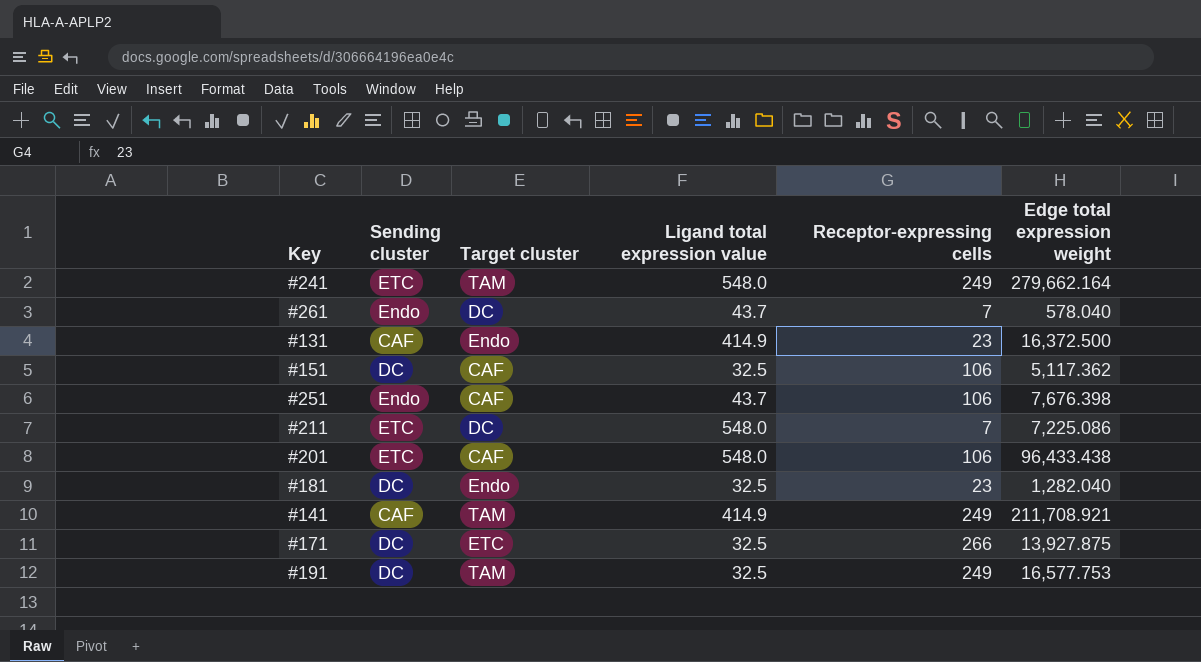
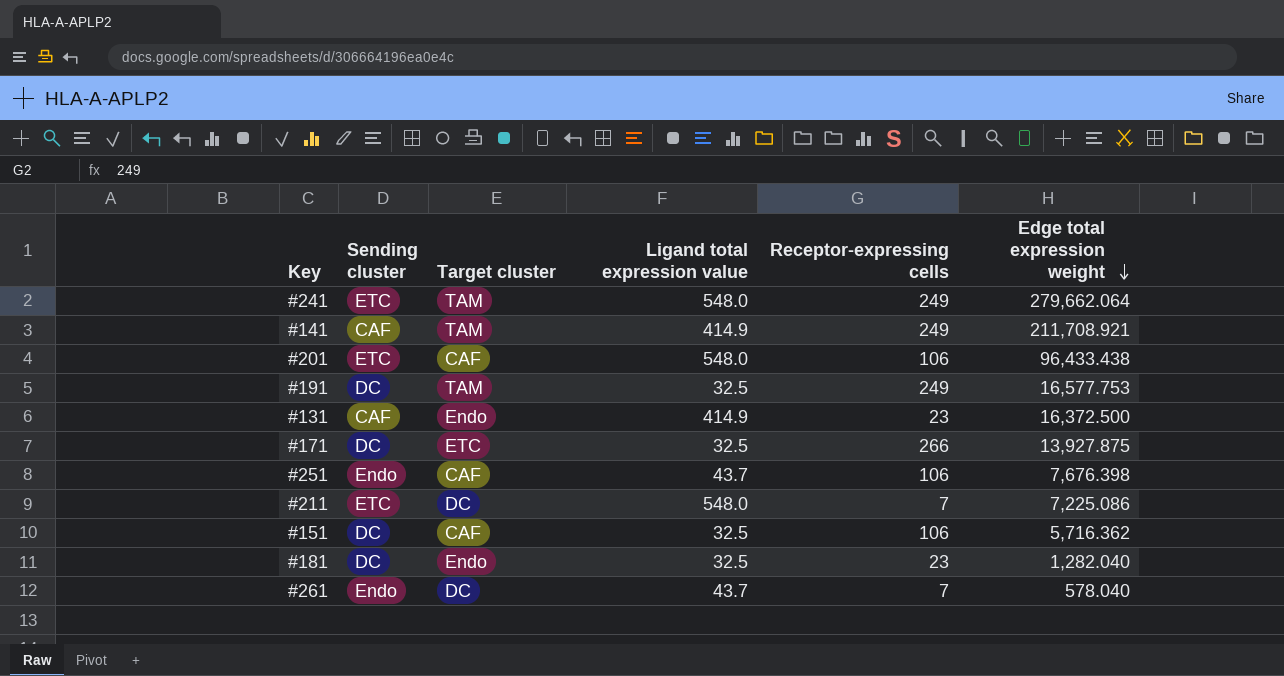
row order: none -> Edge total expression weight descending
#241 | Edge total expression weight: 279,662.164 -> 279,662.064
#151 | Edge total expression weight: 5,117.362 -> 5,716.362

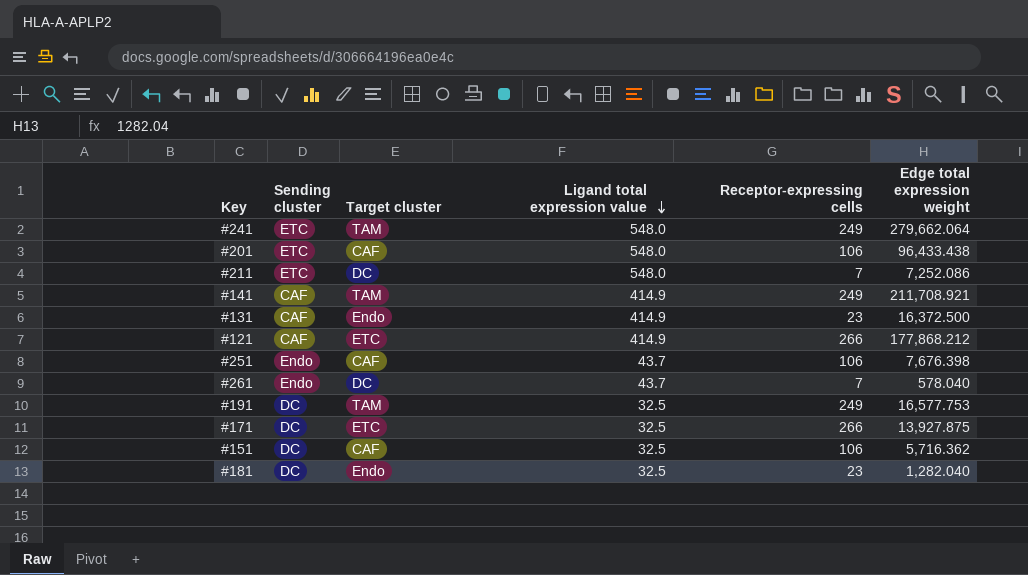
row order: Edge total expression weight descending -> Ligand total expression value descending
#211 | Edge total expression weight: 7,225.086 -> 7,252.086
row #121: none -> CAF | ETC | 414.9 | 266 | 177,868.212

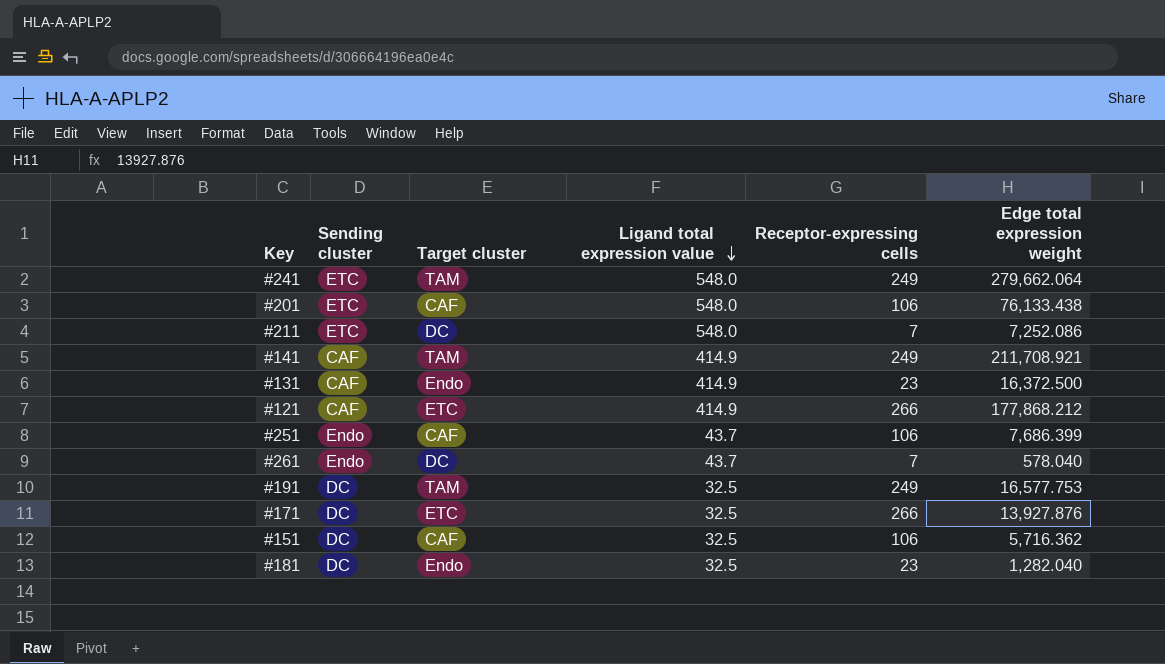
#201 | Edge total expression weight: 96,433.438 -> 76,133.438
#251 | Edge total expression weight: 7,676.398 -> 7,686.399
#171 | Edge total expression weight: 13,927.875 -> 13,927.876

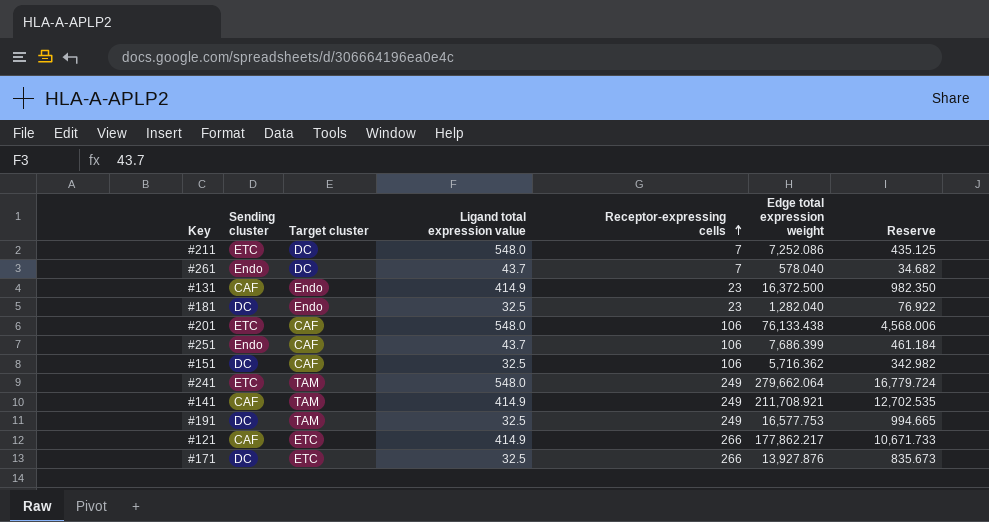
row order: Ligand total expression value descending -> Receptor-expressing cells ascending
column Reserve | formula: none -> [Edge total expression weight] * 0.06
#121 | Edge total expression weight: 177,868.212 -> 177,862.217

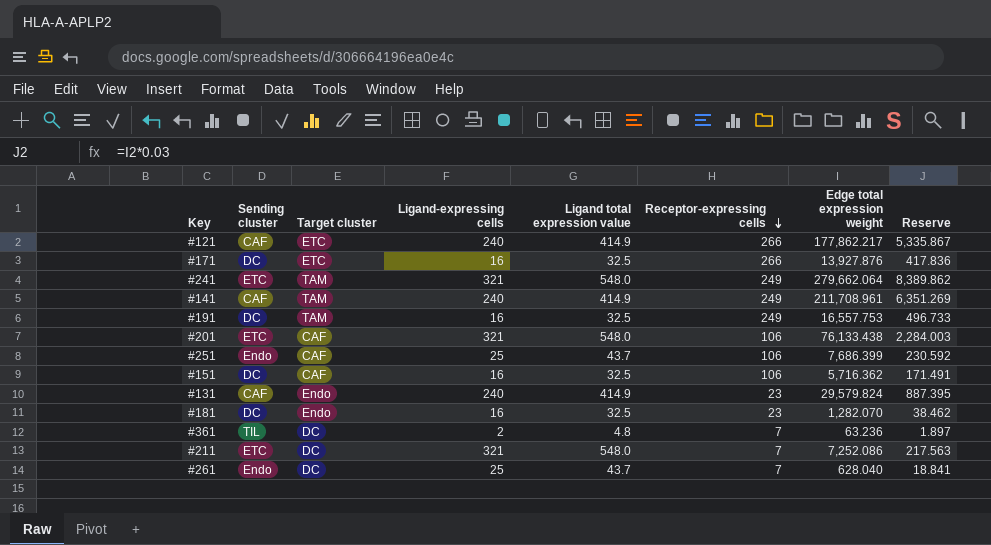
row order: Receptor-expressing cells ascending -> Receptor-expressing cells descending
column Ligand-expressing cells | position: none -> 4
column Reserve | formula: [Edge total expression weight] * 0.06 -> [Edge total expression weight] * 0.03
#141 | Edge total expression weight: 211,708.921 -> 211,708.961
#191 | Edge total expression weight: 16,577.753 -> 16,557.753
#131 | Edge total expression weight: 16,372.500 -> 29,579.824
#181 | Edge total expression weight: 1,282.040 -> 1,282.070
row #361: none -> TIL | DC | 2 | 4.8 | 7 | 63.236 | 1.897
#261 | Edge total expression weight: 578.040 -> 628.040

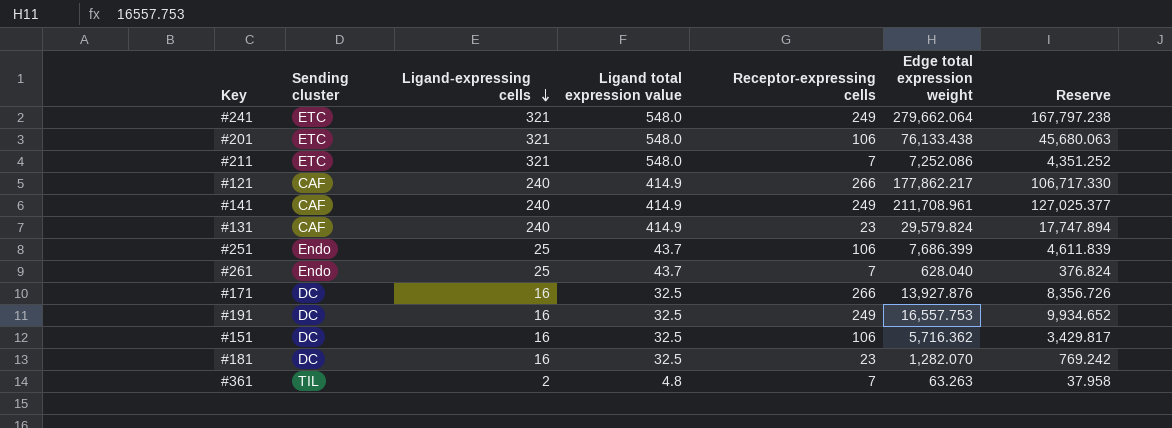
row order: Receptor-expressing cells descending -> Ligand-expressing cells descending
column Target cluster | position: 3 -> none
column Reserve | formula: [Edge total expression weight] * 0.03 -> [Edge total expression weight] * 0.6
#361 | Edge total expression weight: 63.236 -> 63.263

